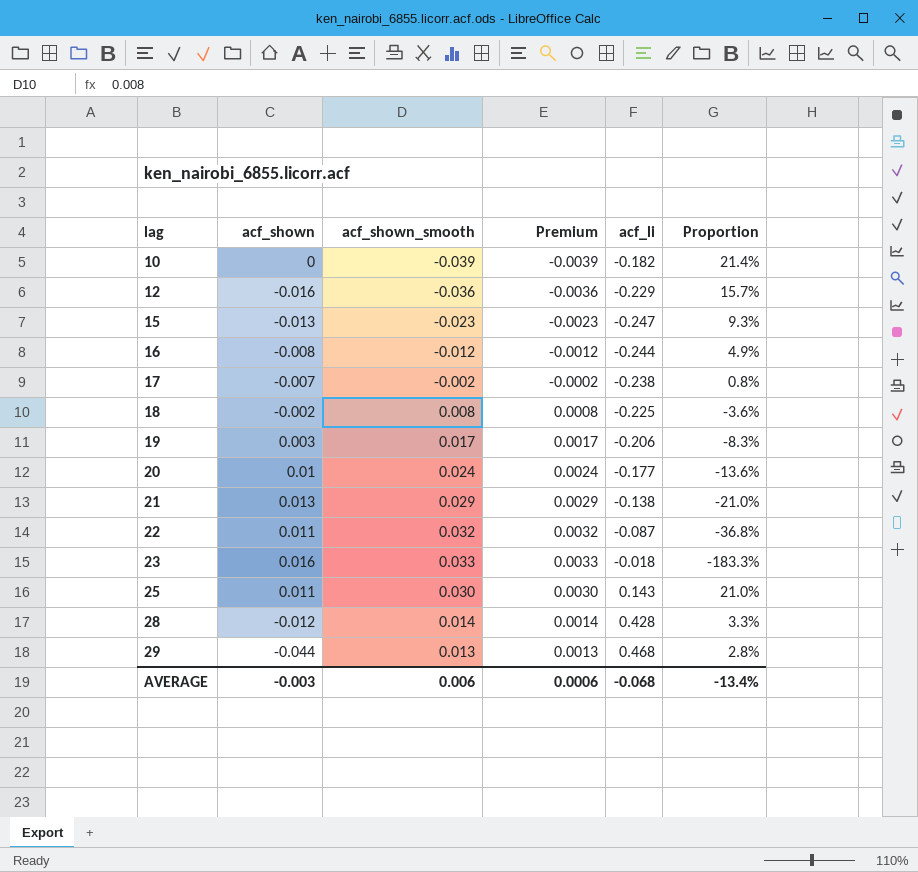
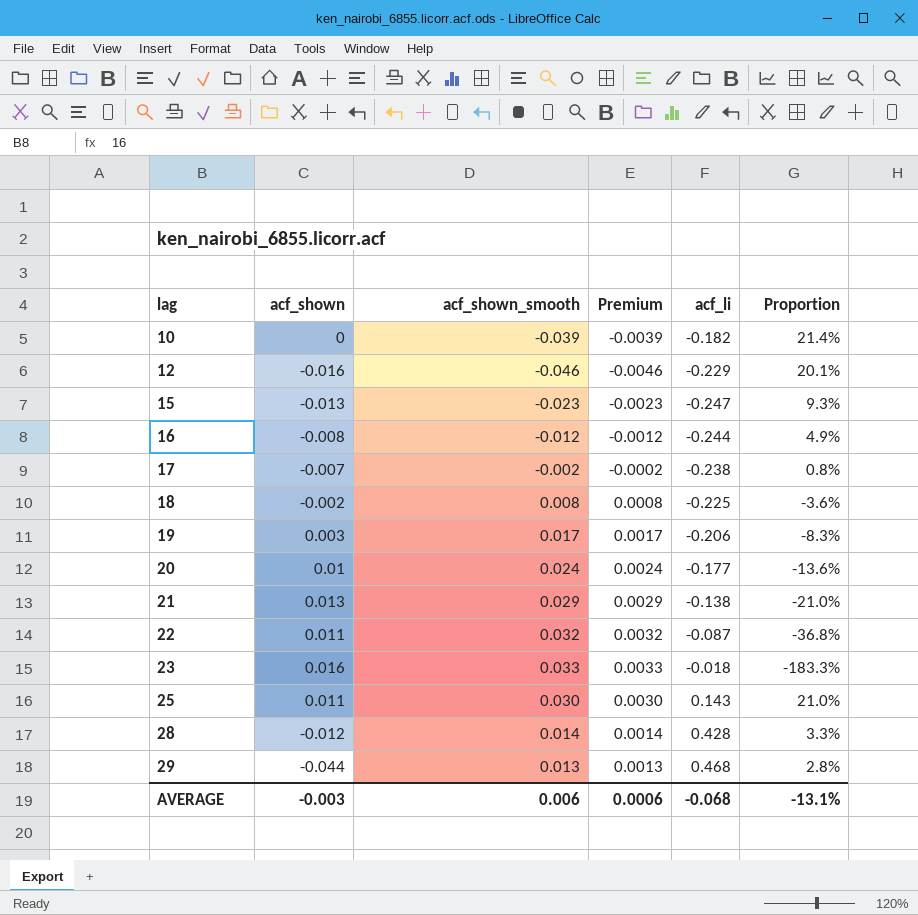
12 | acf_shown_smooth: -0.036 -> -0.046
12 | Premium: -0.0036 -> -0.0046
12 | Proportion: 15.7% -> 20.1%
AVERAGE | Proportion: -13.4% -> -13.1%

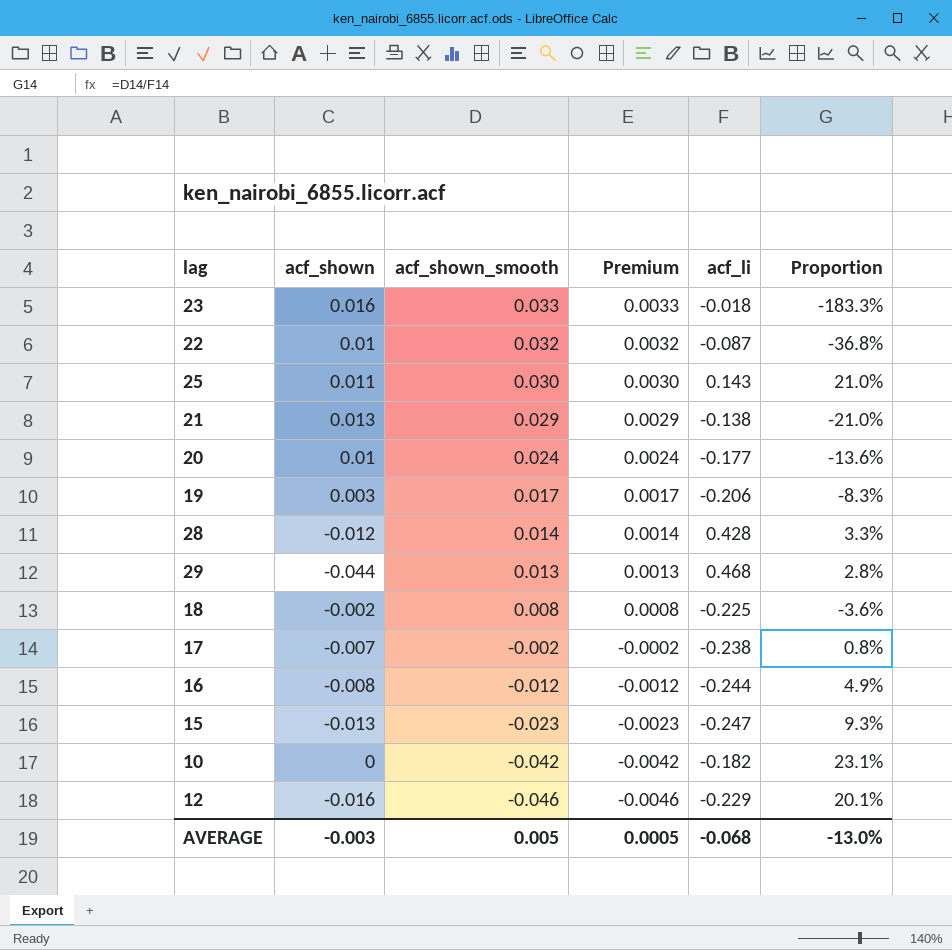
row order: lag ascending -> acf_shown_smooth descending
22 | acf_shown: 0.011 -> 0.01
10 | acf_shown_smooth: -0.039 -> -0.042
10 | Premium: -0.0039 -> -0.0042
10 | Proportion: 21.4% -> 23.1%
AVERAGE | acf_shown_smooth: 0.006 -> 0.005
AVERAGE | Premium: 0.0006 -> 0.0005
AVERAGE | Proportion: -13.1% -> -13.0%

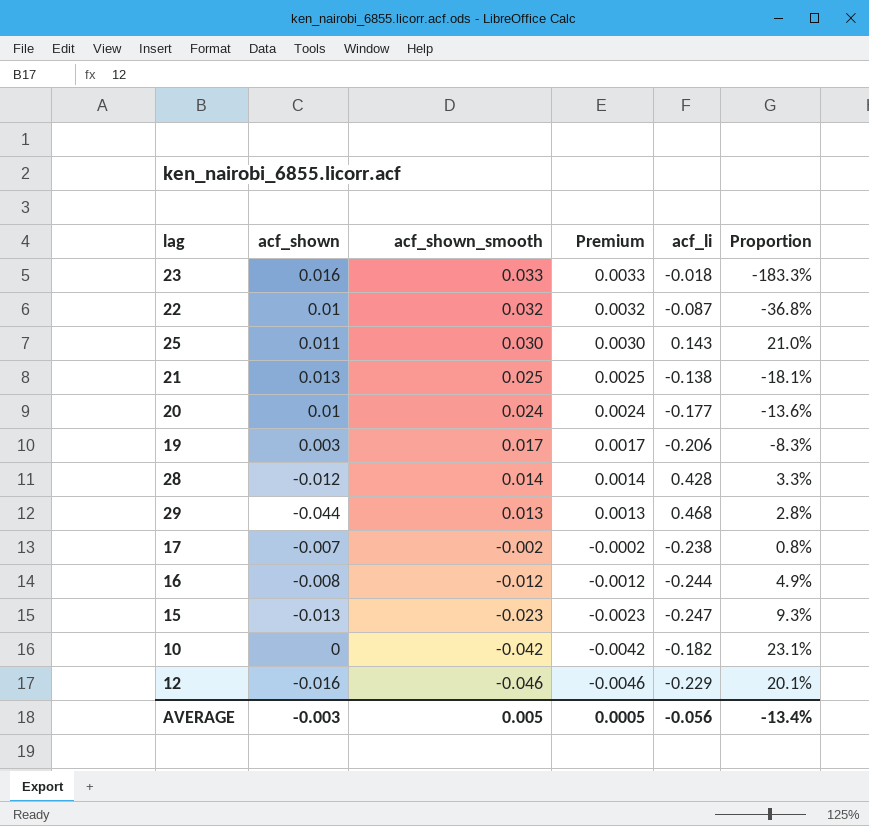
row 18: -0.002 | 0.008 | 0.0008 | -0.225 | -3.6% -> none
21 | acf_shown_smooth: 0.029 -> 0.025
21 | Premium: 0.0029 -> 0.0025
21 | Proportion: -21.0% -> -18.1%
AVERAGE | acf_li: -0.068 -> -0.056
AVERAGE | Proportion: -13.0% -> -13.4%

